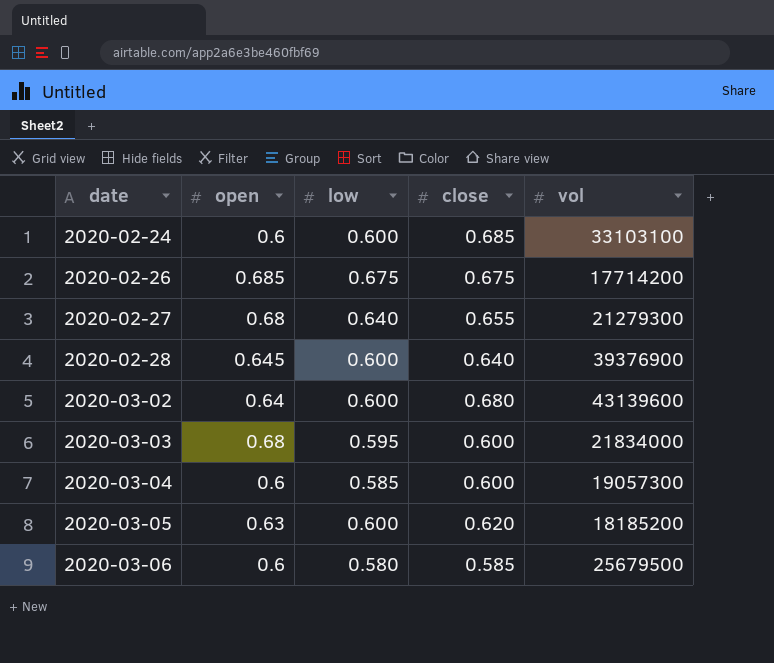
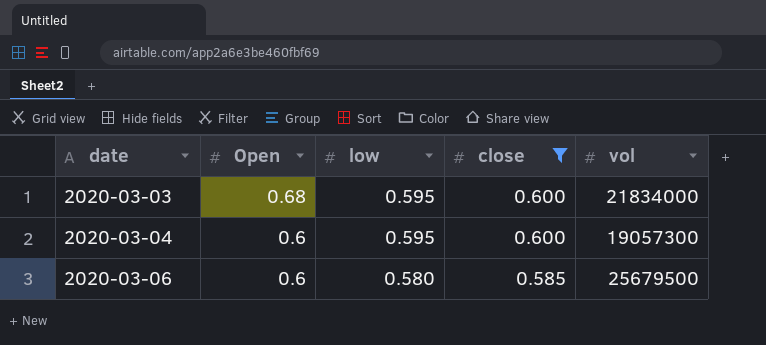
filter: none -> close <= 0.600
column name: open -> Open
2020-03-04 | low: 0.585 -> 0.595

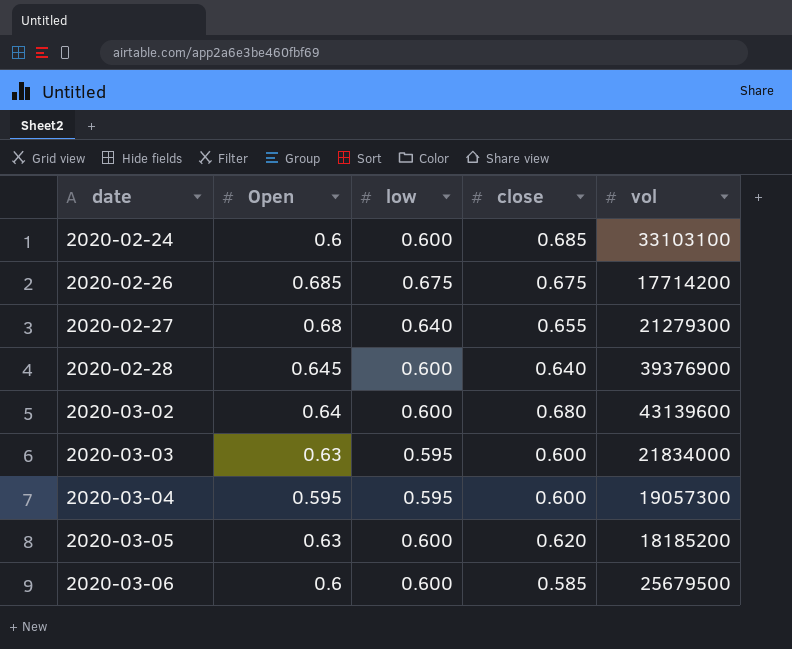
filter: close <= 0.600 -> none
2020-03-03 | Open: 0.68 -> 0.63
2020-03-04 | Open: 0.6 -> 0.595
2020-03-06 | low: 0.580 -> 0.600

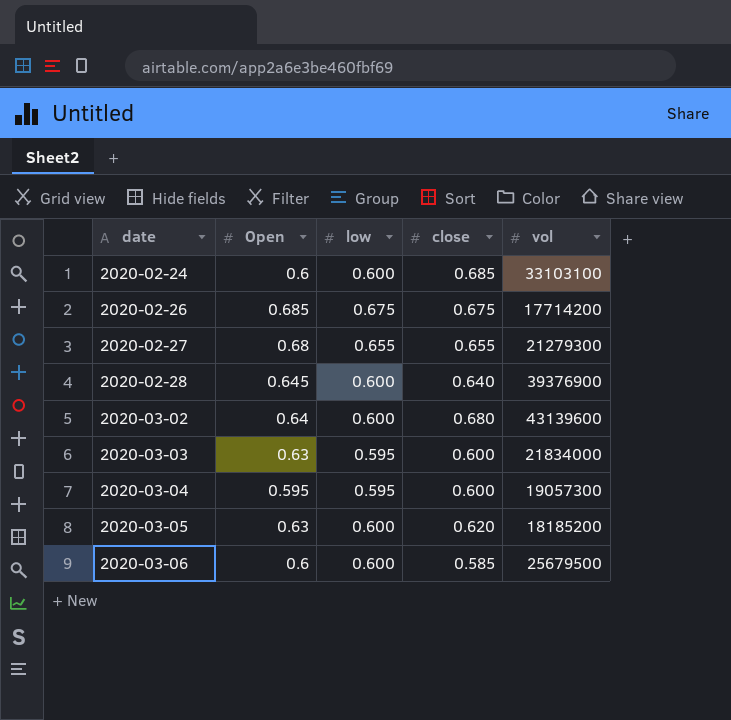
2020-02-27 | low: 0.640 -> 0.655

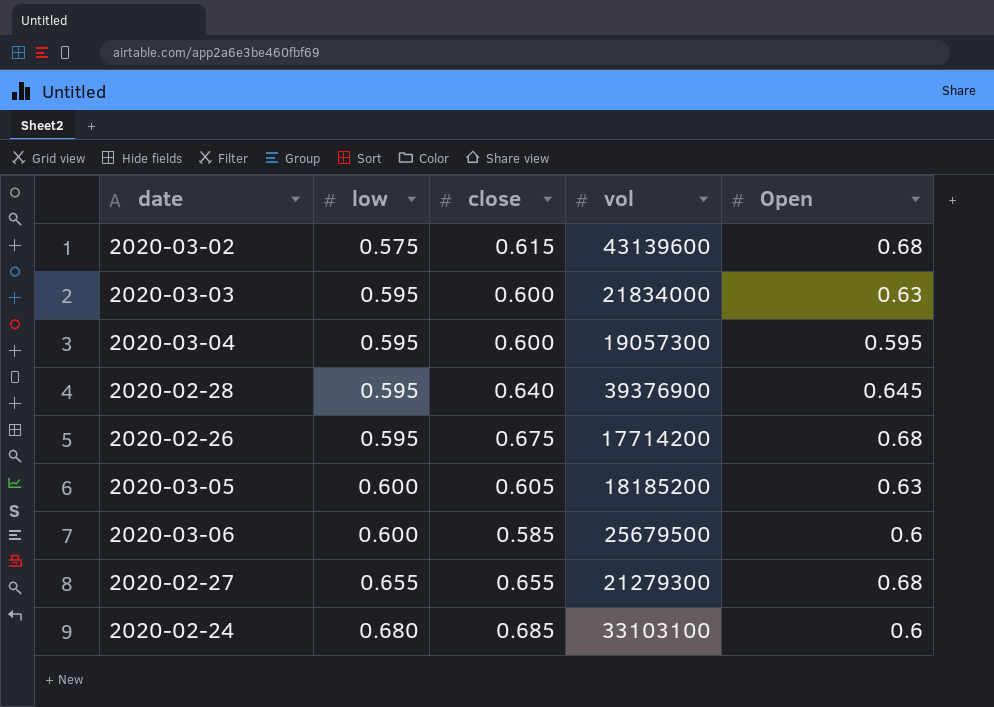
row order: date ascending -> low ascending
column Open | position: 2 -> 5
2020-03-02 | low: 0.600 -> 0.575
2020-03-02 | close: 0.680 -> 0.615
2020-03-02 | Open: 0.64 -> 0.68
2020-02-28 | low: 0.600 -> 0.595
2020-02-26 | low: 0.675 -> 0.595
2020-02-26 | Open: 0.685 -> 0.68
2020-03-05 | close: 0.620 -> 0.605
2020-02-24 | low: 0.600 -> 0.680

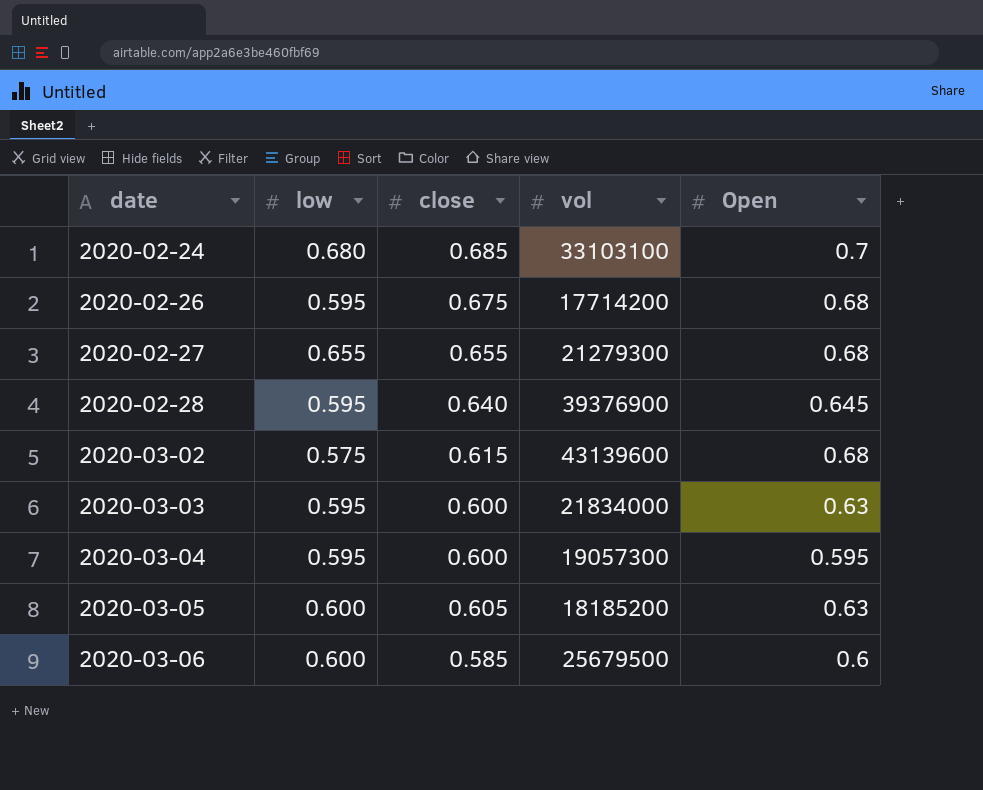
row order: low ascending -> date ascending
2020-02-24 | Open: 0.6 -> 0.7

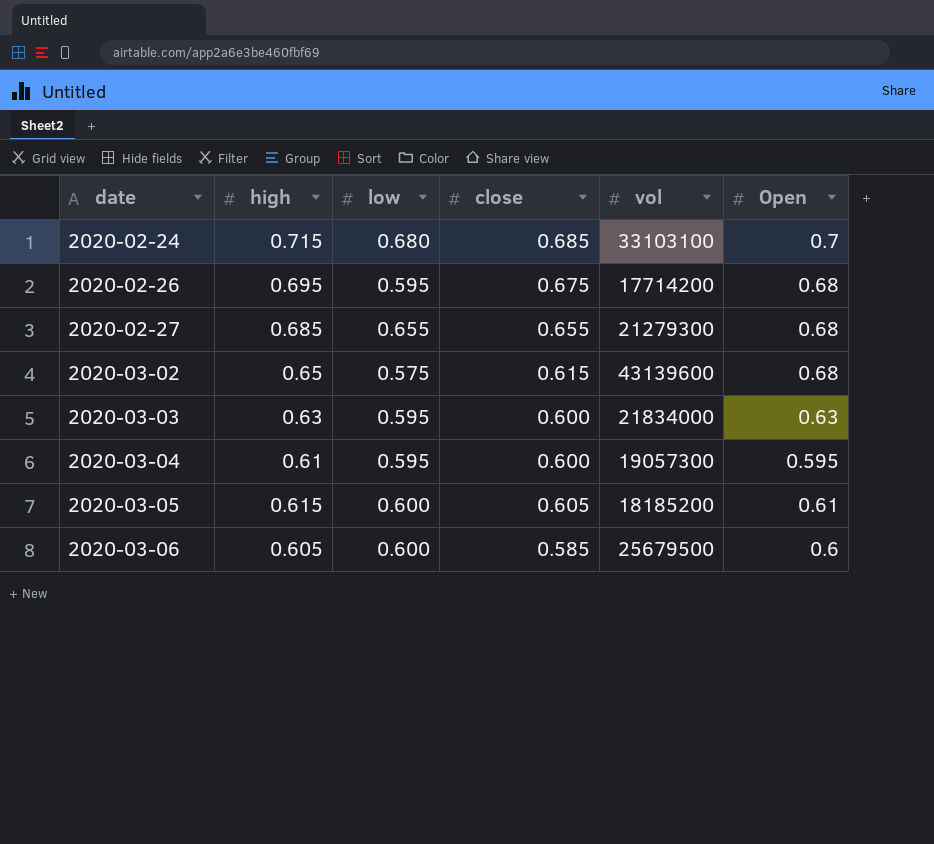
column high | position: none -> 2
row 2020-02-28: 0.595 | 0.640 | 39376900 | 0.645 -> none
2020-03-05 | Open: 0.63 -> 0.61

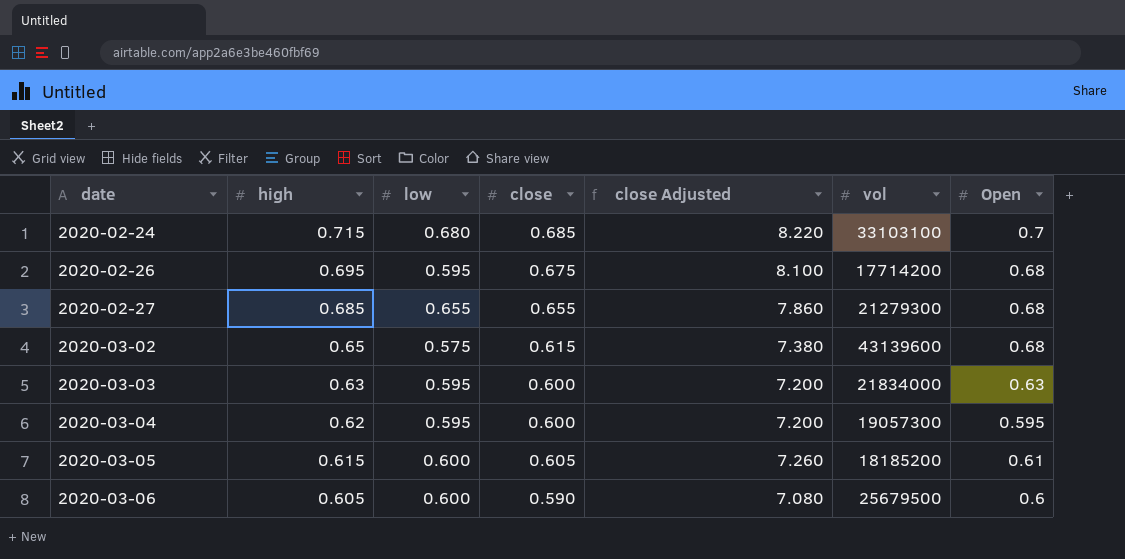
column close Adjusted | formula: none -> [close] * 12
2020-03-04 | high: 0.61 -> 0.62
2020-03-06 | close: 0.585 -> 0.590

